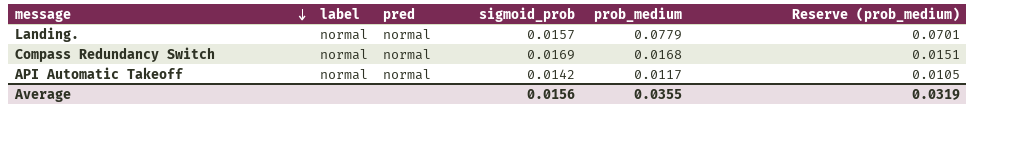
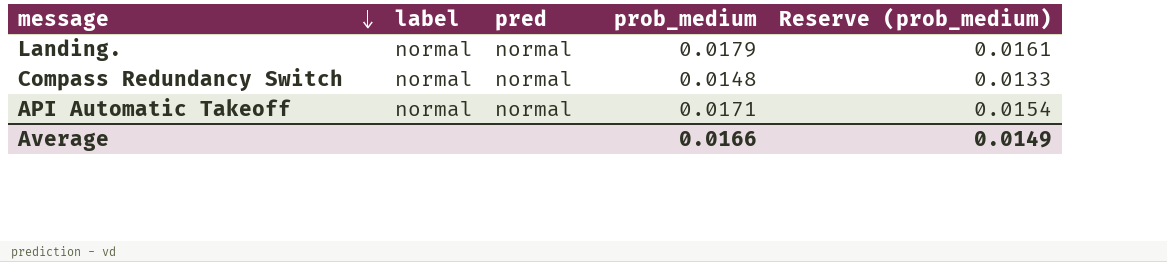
column sigmoid_prob | position: 4 -> none
Landing. | prob_medium: 0.0779 -> 0.0179
Landing. | Reserve (prob_medium): 0.0701 -> 0.0161
Compass Redundancy Switch | prob_medium: 0.0168 -> 0.0148
Compass Redundancy Switch | Reserve (prob_medium): 0.0151 -> 0.0133
API Automatic Takeoff | prob_medium: 0.0117 -> 0.0171
API Automatic Takeoff | Reserve (prob_medium): 0.0105 -> 0.0154
Average | prob_medium: 0.0355 -> 0.0166
Average | Reserve (prob_medium): 0.0319 -> 0.0149

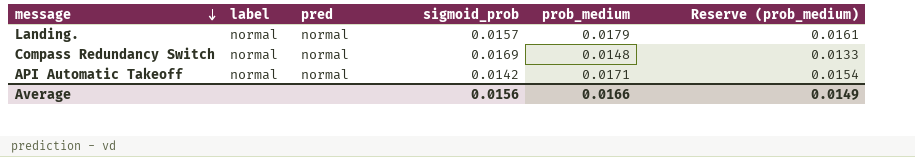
column sigmoid_prob | position: none -> 4

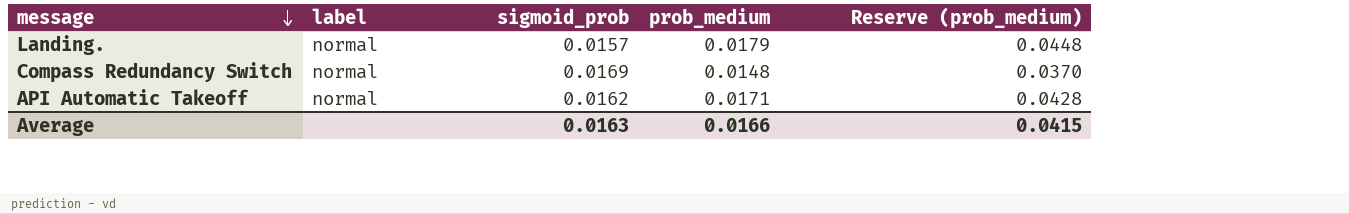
column pred | position: 3 -> none
column Reserve (prob_medium) | formula: [prob_medium] * 0.9 -> [prob_medium] * 2.5
API Automatic Takeoff | sigmoid_prob: 0.0142 -> 0.0162
Average | sigmoid_prob: 0.0156 -> 0.0163
Average | Reserve (prob_medium): 0.0149 -> 0.0415

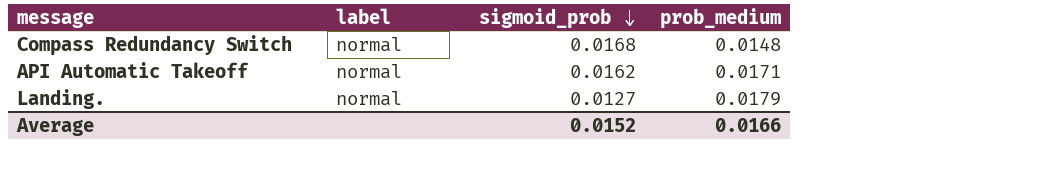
row order: message descending -> sigmoid_prob descending
column Reserve (prob_medium) | formula: [prob_medium] * 2.5 -> none
Compass Redundancy Switch | sigmoid_prob: 0.0169 -> 0.0168
Landing. | sigmoid_prob: 0.0157 -> 0.0127
Average | sigmoid_prob: 0.0163 -> 0.0152

